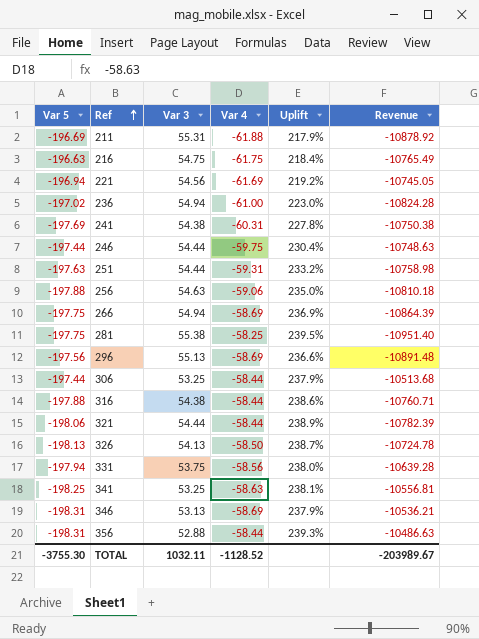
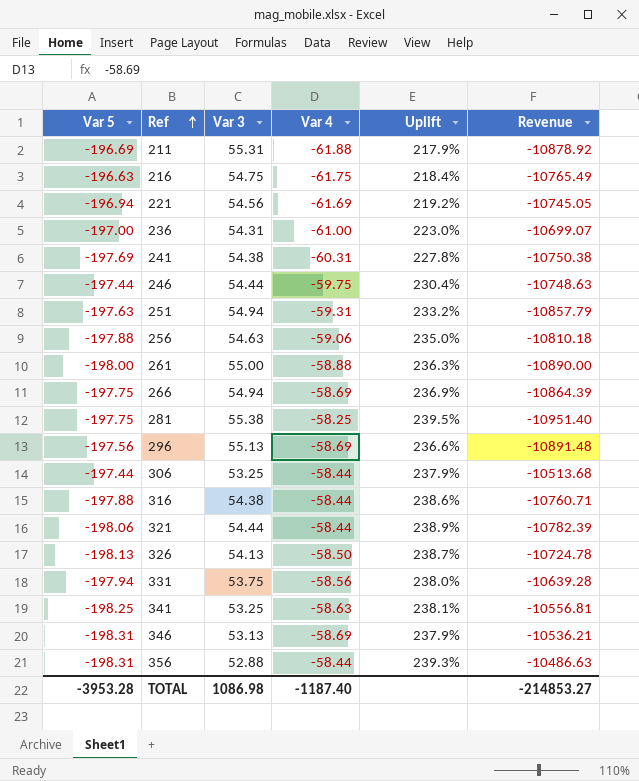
236 | Var 5: -197.02 -> -197.00
236 | Var 3: 54.94 -> 54.31
236 | Revenue: -10824.28 -> -10699.07
251 | Var 3: 54.44 -> 54.94
251 | Revenue: -10758.98 -> -10857.79
row 261: none -> -198.00 | 55.00 | -58.88 | 236.3% | -10890.00
TOTAL | Var 5: -3755.30 -> -3953.28
TOTAL | Var 3: 1032.11 -> 1086.98
TOTAL | Var 4: -1128.52 -> -1187.40
TOTAL | Revenue: -203989.67 -> -214853.27

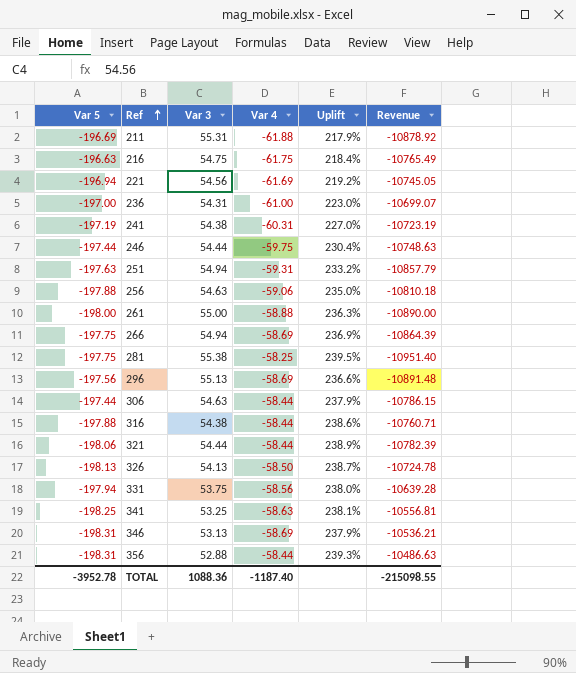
241 | Var 5: -197.69 -> -197.19
241 | Uplift: 227.8% -> 227.0%
241 | Revenue: -10750.38 -> -10723.19
306 | Var 3: 53.25 -> 54.63
306 | Revenue: -10513.68 -> -10786.15
TOTAL | Var 5: -3953.28 -> -3952.78
TOTAL | Var 3: 1086.98 -> 1088.36
TOTAL | Revenue: -214853.27 -> -215098.55

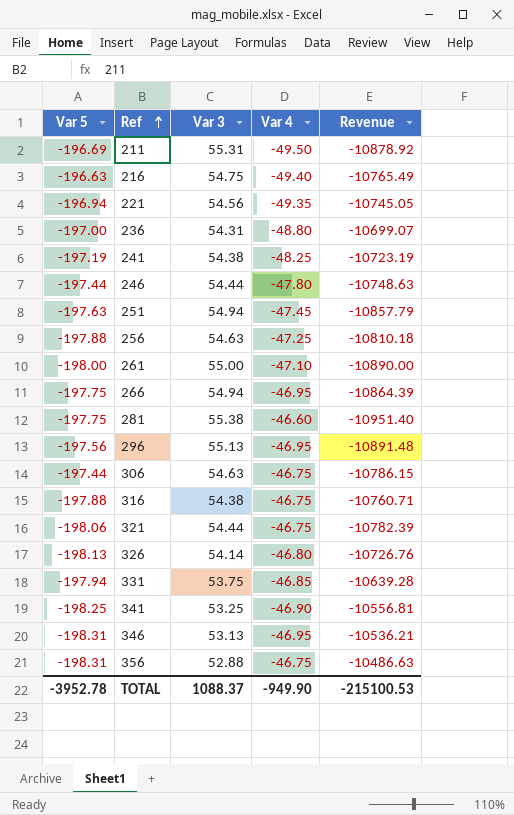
column Uplift | formula: ([Var 5] - [Var 4]) / [Var 4] -> none
211 | Var 4: -61.88 -> -49.50
216 | Var 4: -61.75 -> -49.40
221 | Var 4: -61.69 -> -49.35
236 | Var 4: -61.00 -> -48.80
241 | Var 4: -60.31 -> -48.25
246 | Var 4: -59.75 -> -47.80
251 | Var 4: -59.31 -> -47.45
256 | Var 4: -59.06 -> -47.25
261 | Var 4: -58.88 -> -47.10
266 | Var 4: -58.69 -> -46.95
281 | Var 4: -58.25 -> -46.60
296 | Var 4: -58.69 -> -46.95
306 | Var 4: -58.44 -> -46.75
316 | Var 4: -58.44 -> -46.75
321 | Var 4: -58.44 -> -46.75
326 | Var 3: 54.13 -> 54.14
326 | Var 4: -58.50 -> -46.80
326 | Revenue: -10724.78 -> -10726.76
331 | Var 4: -58.56 -> -46.85
341 | Var 4: -58.63 -> -46.90
346 | Var 4: -58.69 -> -46.95
356 | Var 4: -58.44 -> -46.75
TOTAL | Var 3: 1088.36 -> 1088.37
TOTAL | Var 4: -1187.40 -> -949.90
TOTAL | Revenue: -215098.55 -> -215100.53

